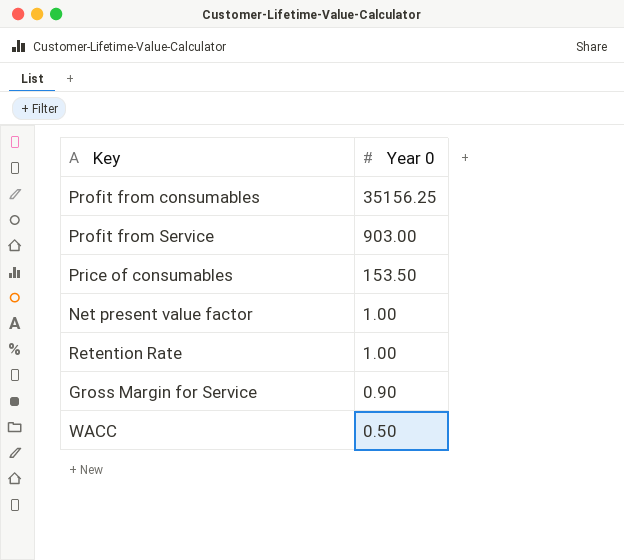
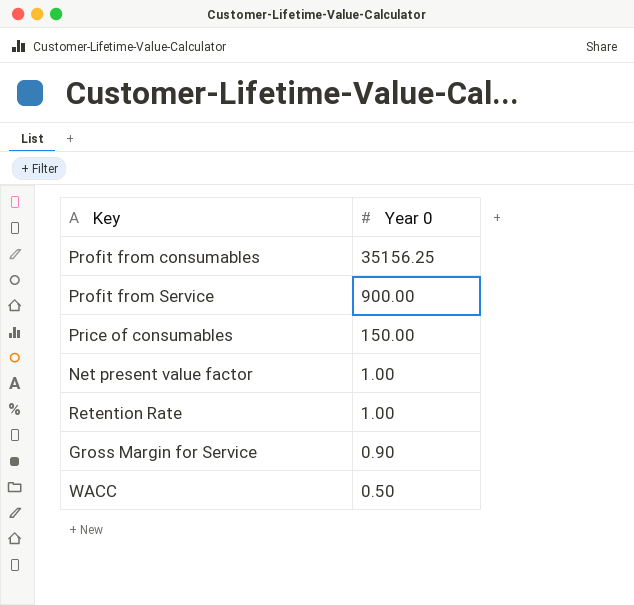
Profit from Service | Year 0: 903.00 -> 900.00
Price of consumables | Year 0: 153.50 -> 150.00

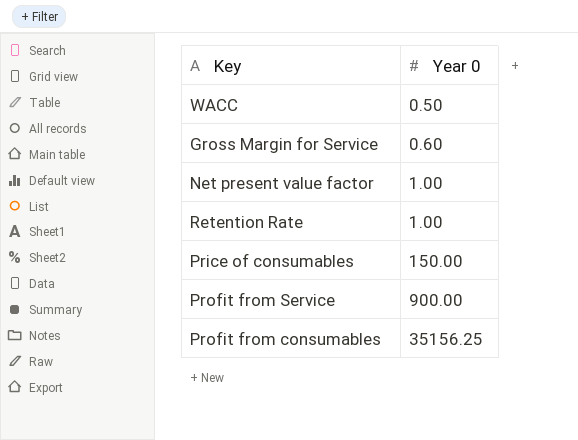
row order: Year 0 descending -> Year 0 ascending
Gross Margin for Service | Year 0: 0.90 -> 0.60

